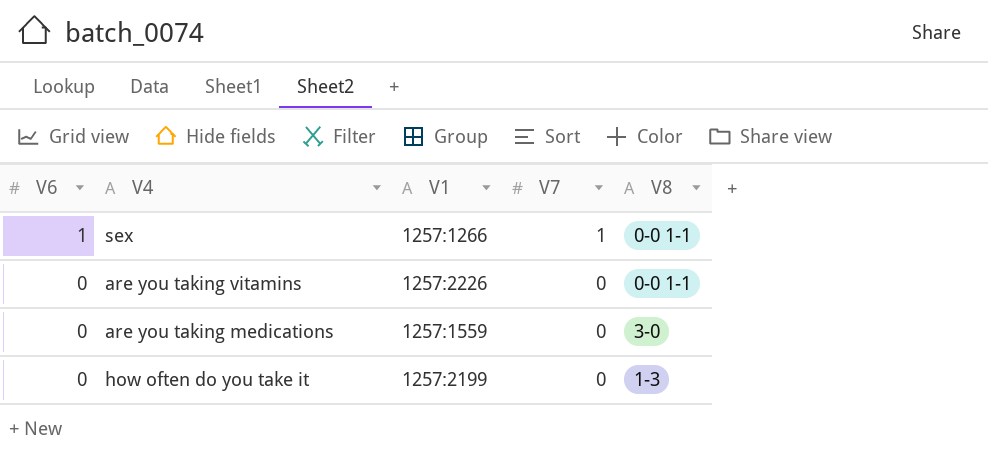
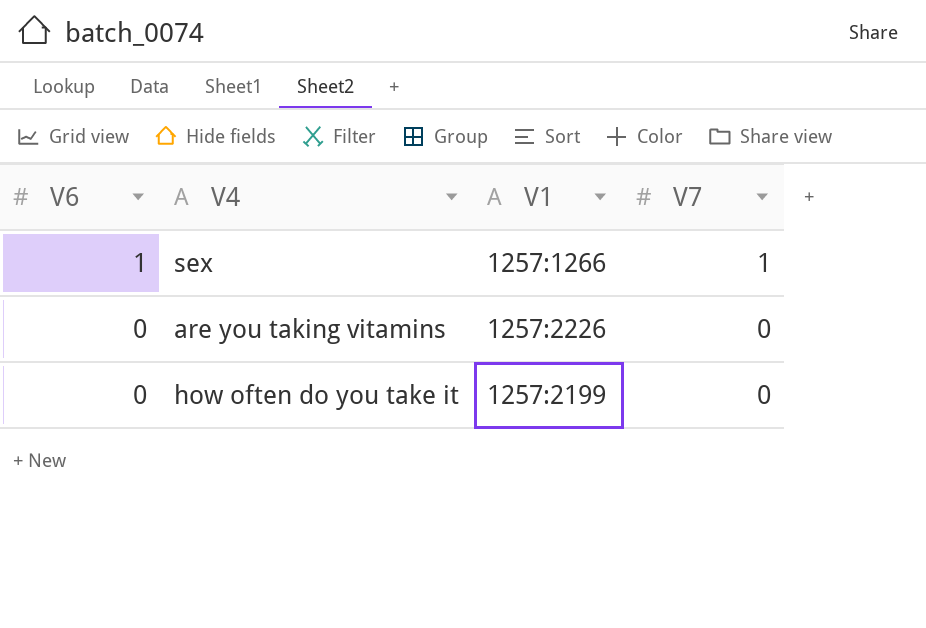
column V8 | position: 5 -> none
row are you taking medications: 0 | 1257:1559 | 0 | 3-0 -> none

